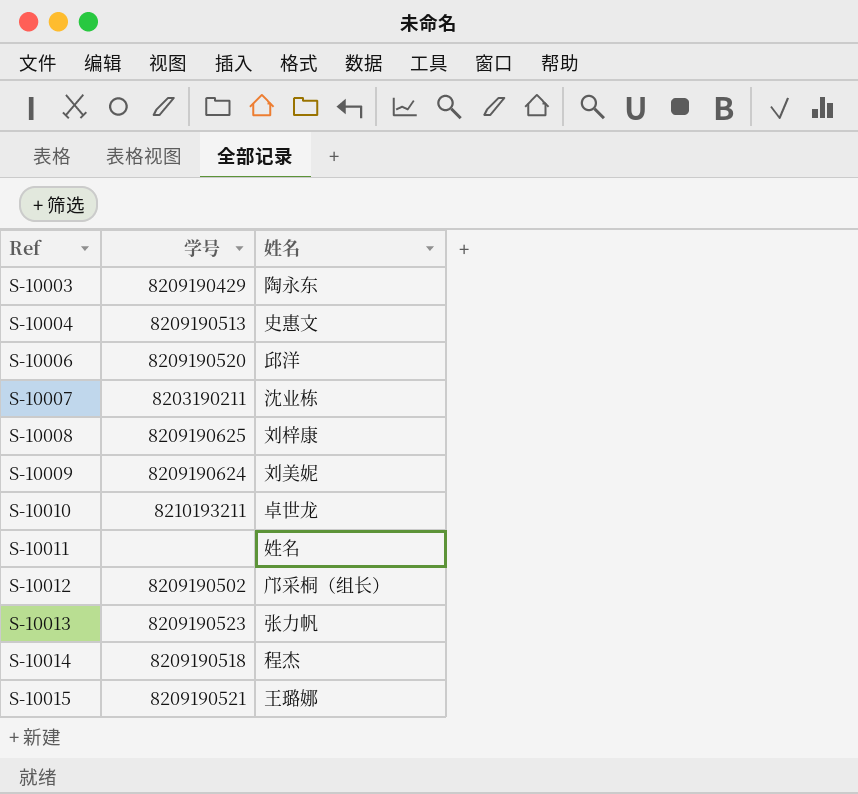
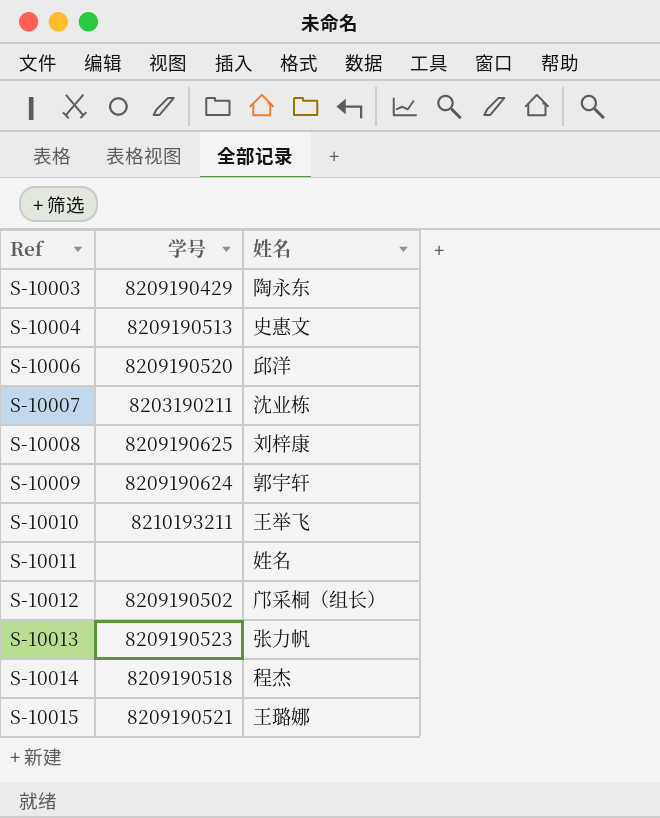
S-10009 | 姓名: 刘美妮 -> 郭宇轩
S-10010 | 姓名: 卓世龙 -> 王举飞

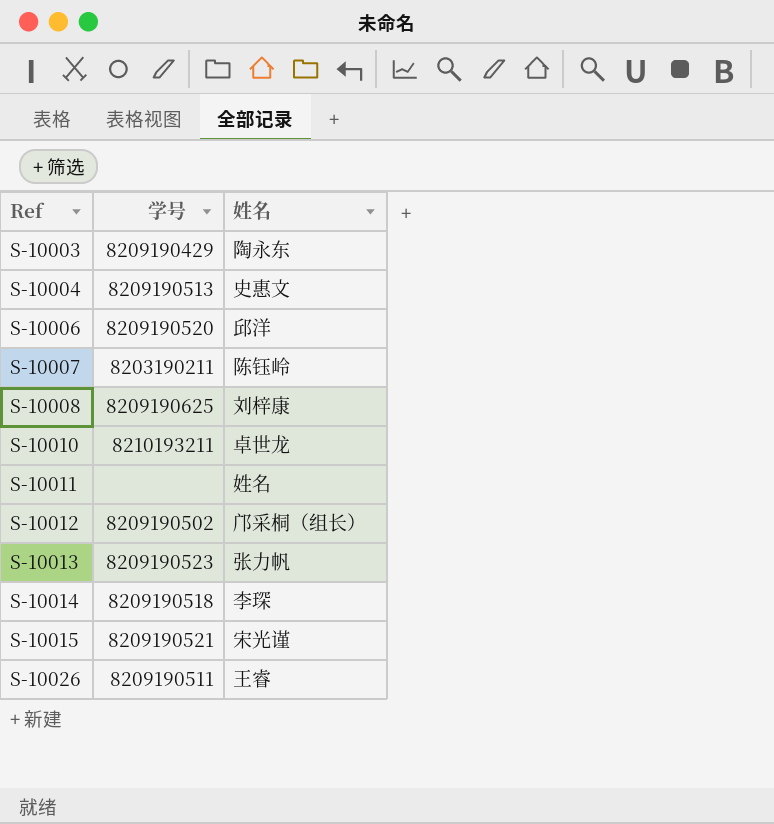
row S-10009: 8209190624 | 郭宇轩 -> none
S-10007 | 姓名: 沈业栋 -> 陈钰岭
S-10010 | 姓名: 王举飞 -> 卓世龙
S-10014 | 姓名: 程杰 -> 李琛
S-10015 | 姓名: 王璐娜 -> 宋光谨
row S-10026: none -> 8209190511 | 王睿

